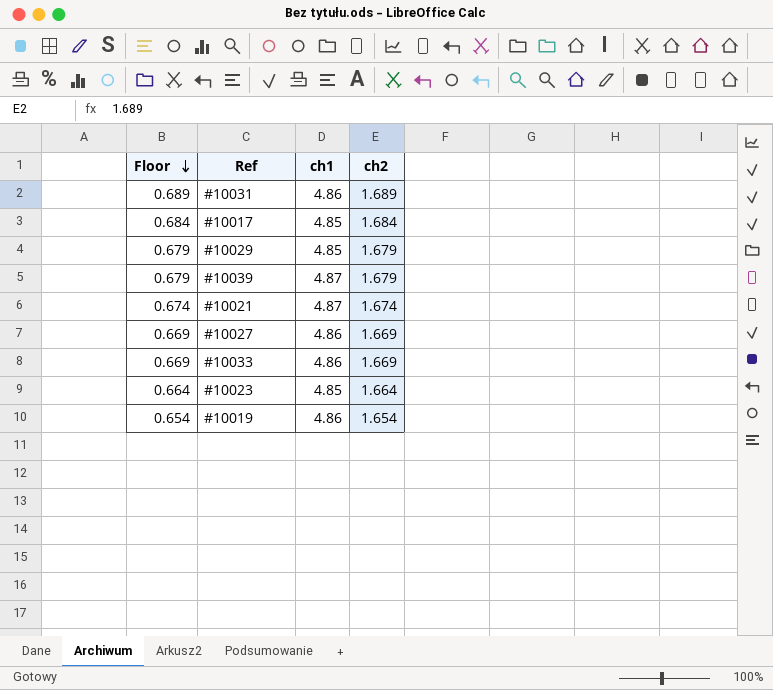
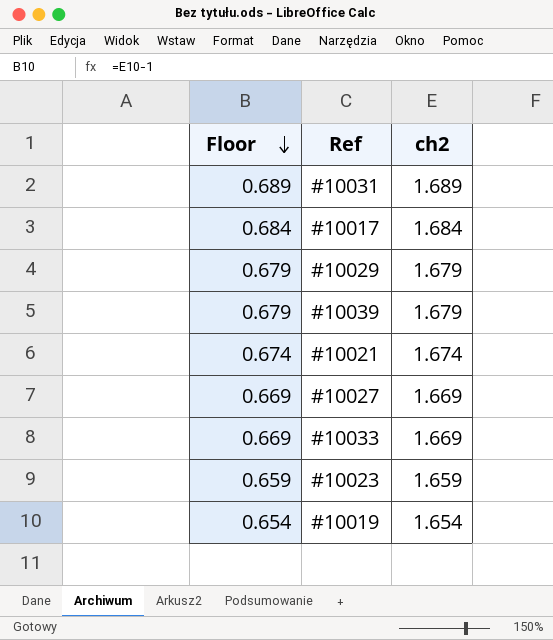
column ch1 | position: 3 -> none
#10023 | Floor: 0.664 -> 0.659
#10023 | ch2: 1.664 -> 1.659

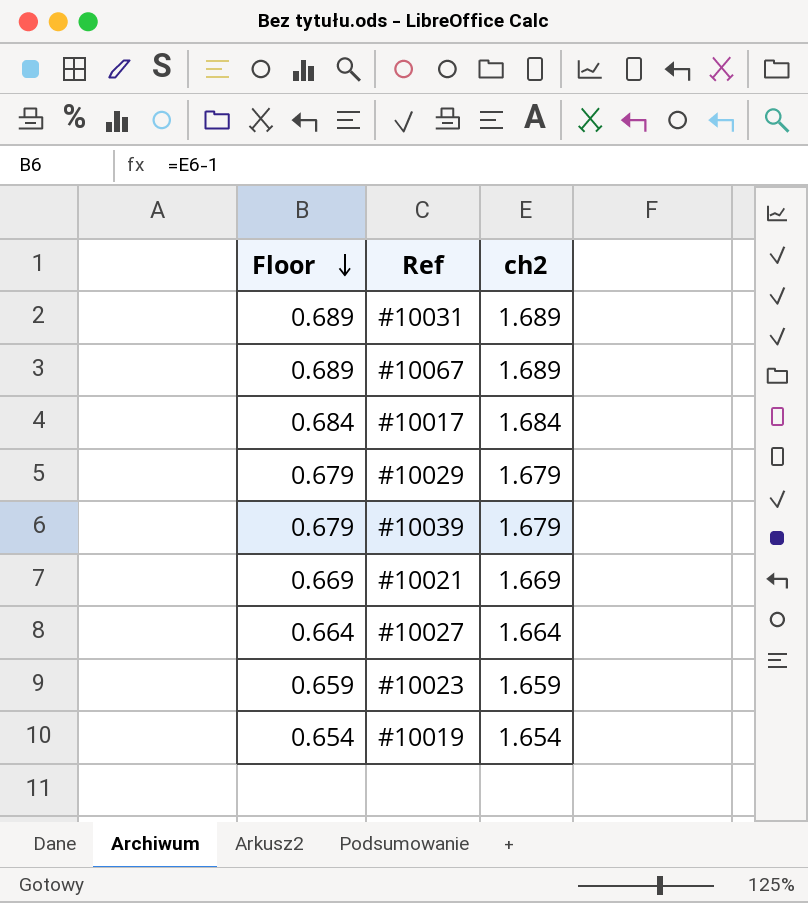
row #10033: 0.669 | 1.669 -> none
row #10067: none -> 0.689 | 1.689
#10021 | Floor: 0.674 -> 0.669
#10021 | ch2: 1.674 -> 1.669
#10027 | Floor: 0.669 -> 0.664
#10027 | ch2: 1.669 -> 1.664

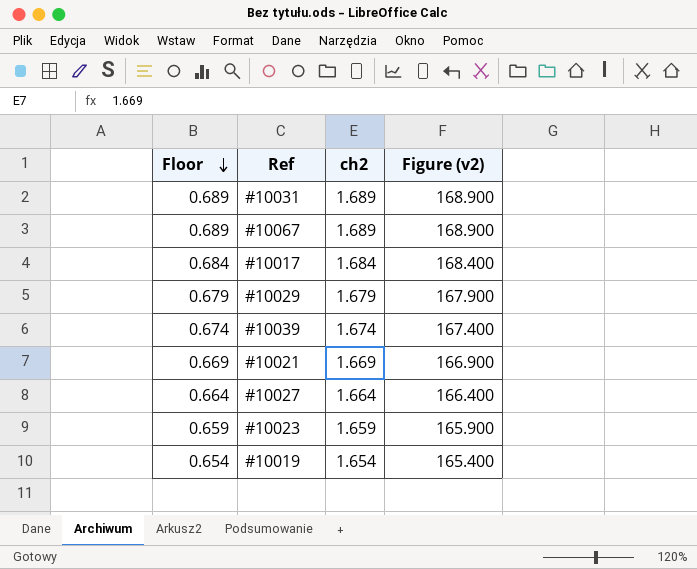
column Figure (v2) | formula: none -> [ch2] * 100
#10039 | Floor: 0.679 -> 0.674
#10039 | ch2: 1.679 -> 1.674

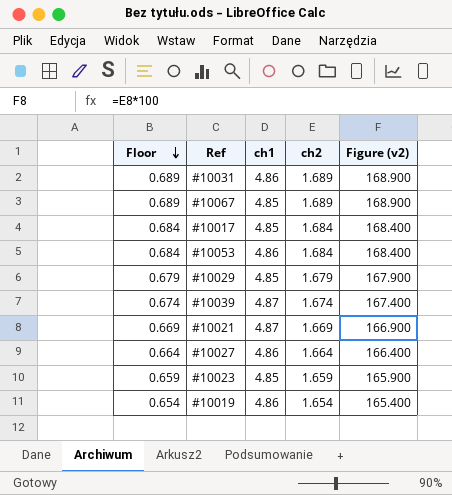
column ch1 | position: none -> 3
row #10053: none -> 0.684 | 4.86 | 1.684 | 168.400

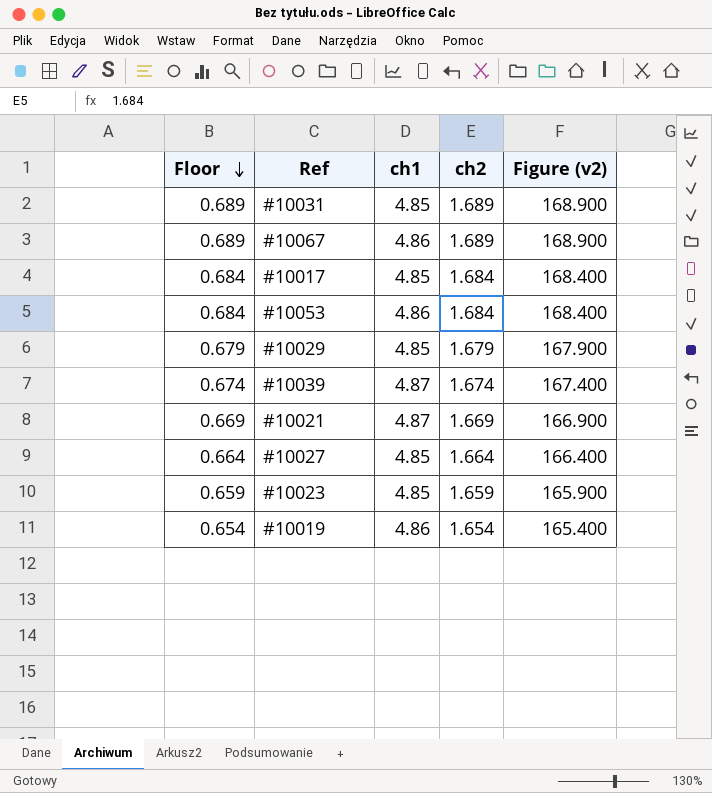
#10031 | ch1: 4.86 -> 4.85
#10067 | ch1: 4.85 -> 4.86
#10027 | ch1: 4.86 -> 4.85

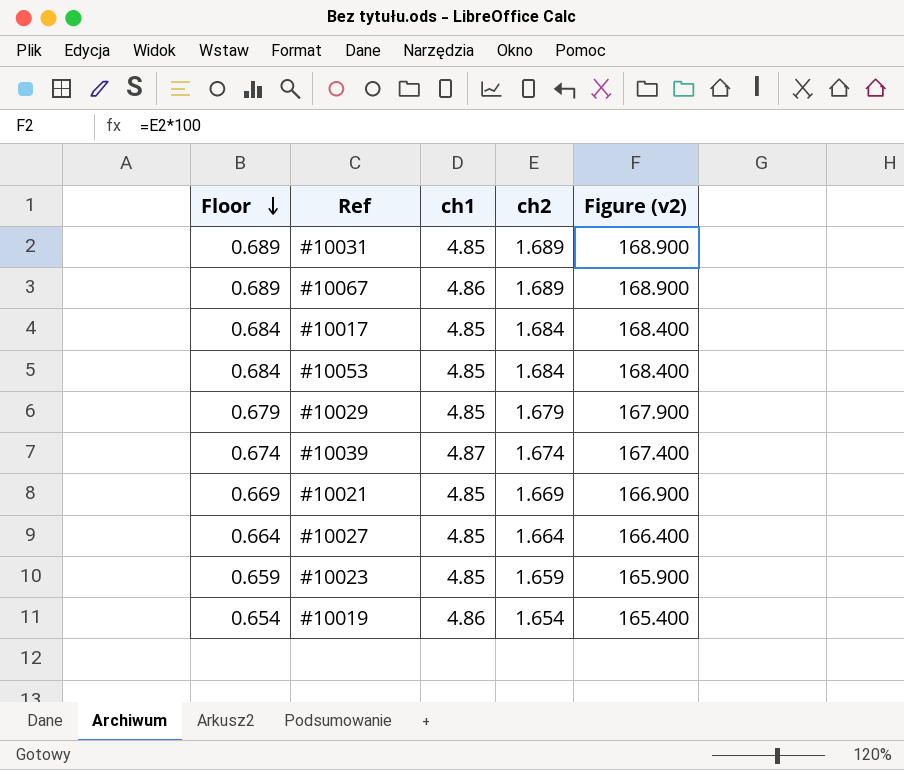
#10053 | ch1: 4.86 -> 4.85
#10021 | ch1: 4.87 -> 4.85

